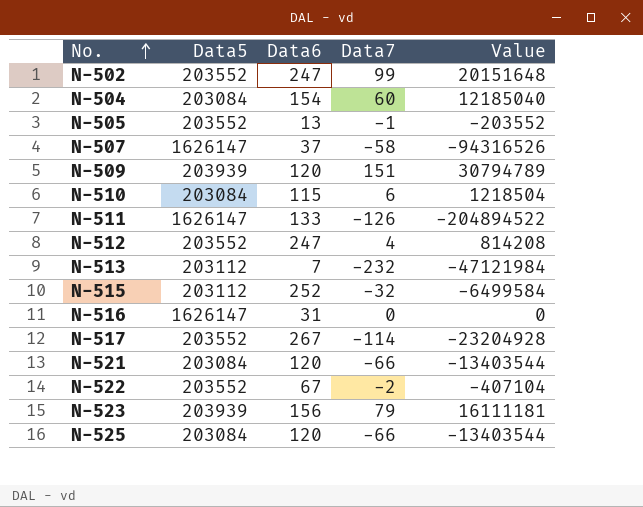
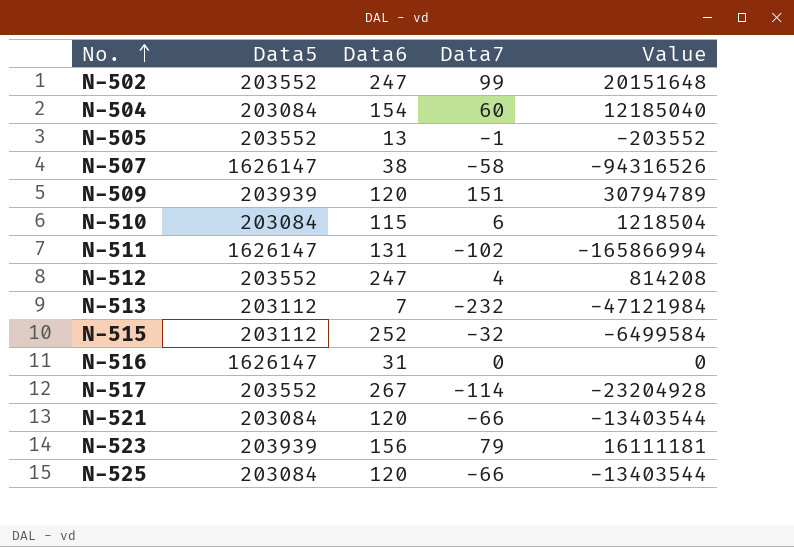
row N-522: 203552 | 67 | -2 | -407104 -> none
N-507 | Data6: 37 -> 38
N-511 | Data6: 133 -> 131
N-511 | Data7: -126 -> -102
N-511 | Value: -204894522 -> -165866994

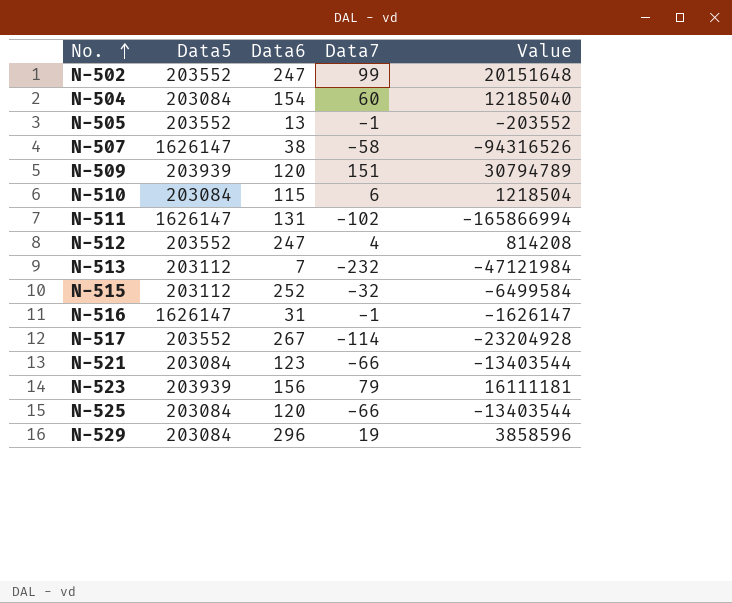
N-516 | Data7: 0 -> -1
N-516 | Value: 0 -> -1626147
N-521 | Data6: 120 -> 123
row N-529: none -> 203084 | 296 | 19 | 3858596

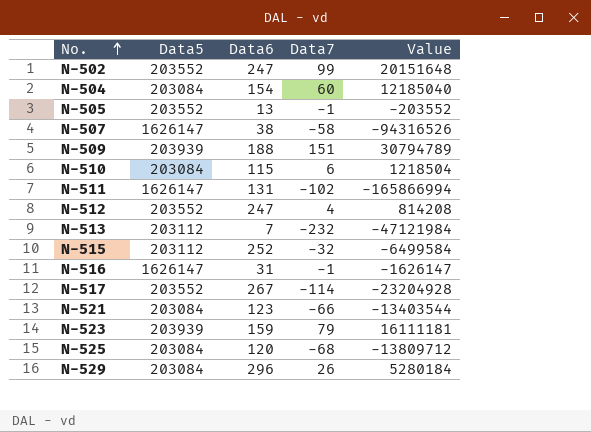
N-509 | Data6: 120 -> 188
N-523 | Data6: 156 -> 159
N-525 | Data7: -66 -> -68
N-525 | Value: -13403544 -> -13809712
N-529 | Data7: 19 -> 26
N-529 | Value: 3858596 -> 5280184

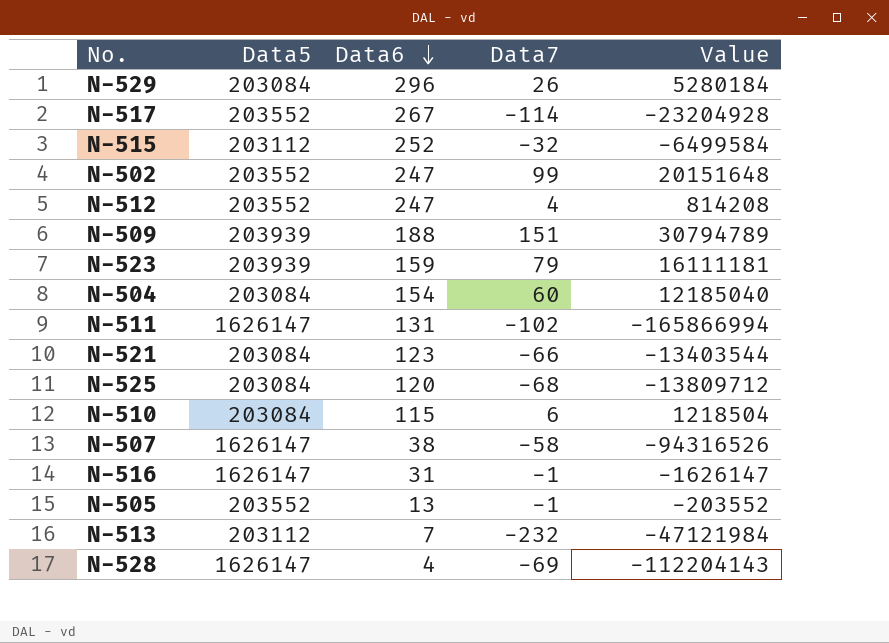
row order: No. ascending -> Data6 descending
row N-528: none -> 1626147 | 4 | -69 | -112204143

